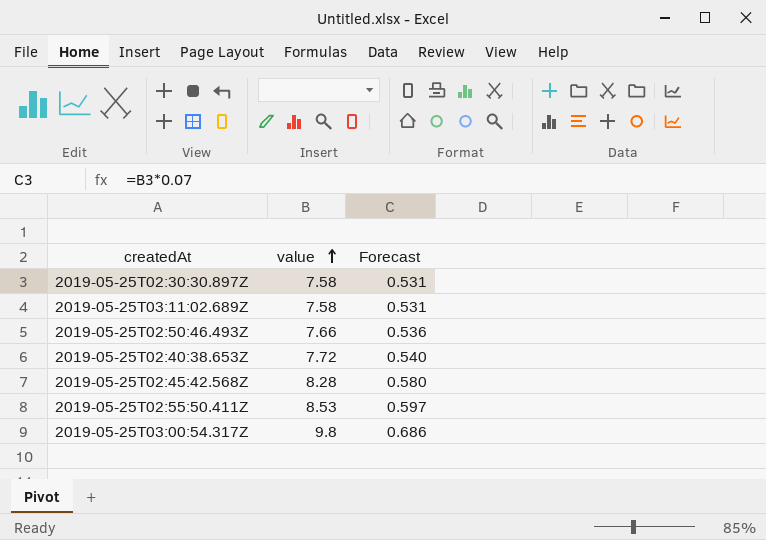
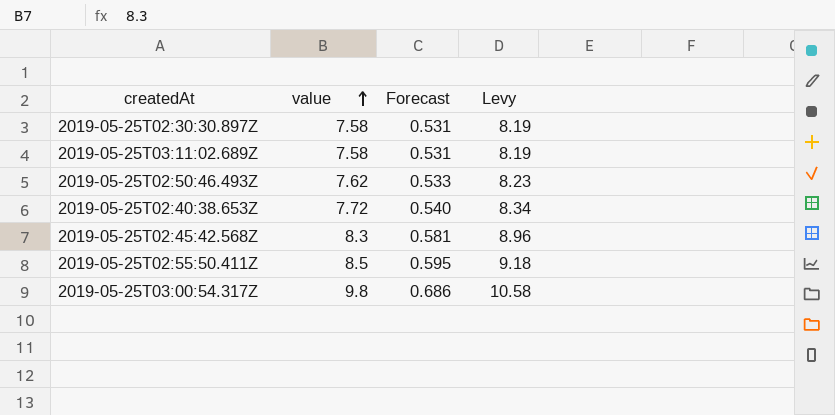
column Levy | formula: none -> [value] * 1.08
2019-05-25T02:50:46.493Z | value: 7.66 -> 7.62
2019-05-25T02:50:46.493Z | Forecast: 0.536 -> 0.533
2019-05-25T02:45:42.568Z | value: 8.28 -> 8.3
2019-05-25T02:45:42.568Z | Forecast: 0.580 -> 0.581
2019-05-25T02:55:50.411Z | value: 8.53 -> 8.5
2019-05-25T02:55:50.411Z | Forecast: 0.597 -> 0.595

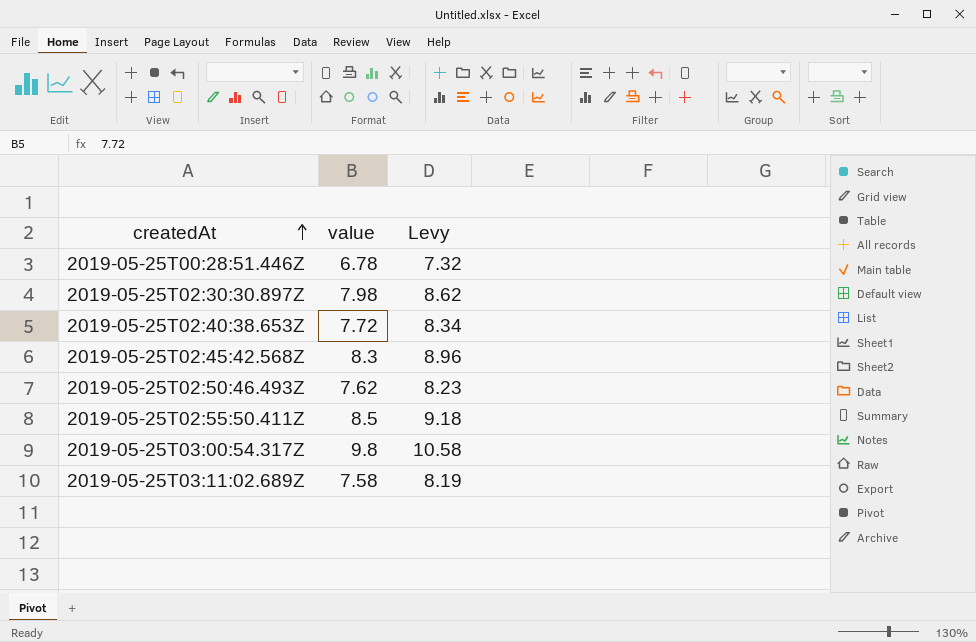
row order: value ascending -> createdAt ascending
column Forecast | formula: [value] * 0.07 -> none
row 2019-05-25T00:28:51.446Z: none -> 6.78 | 7.32
2019-05-25T02:30:30.897Z | value: 7.58 -> 7.98
2019-05-25T02:30:30.897Z | Levy: 8.19 -> 8.62

